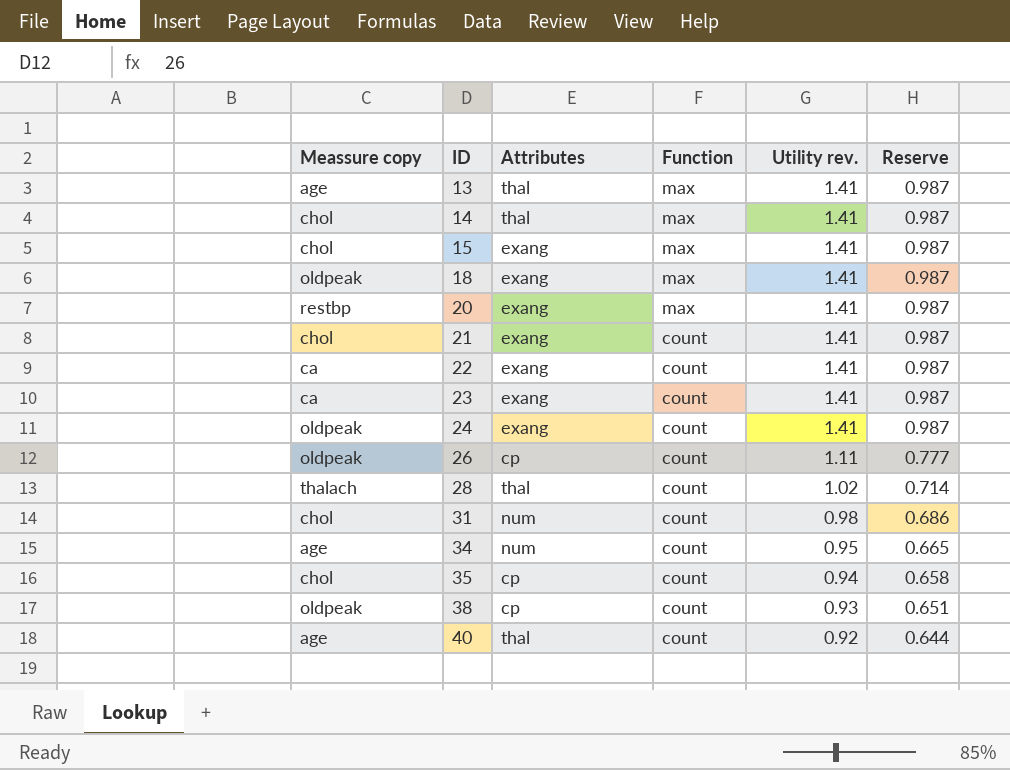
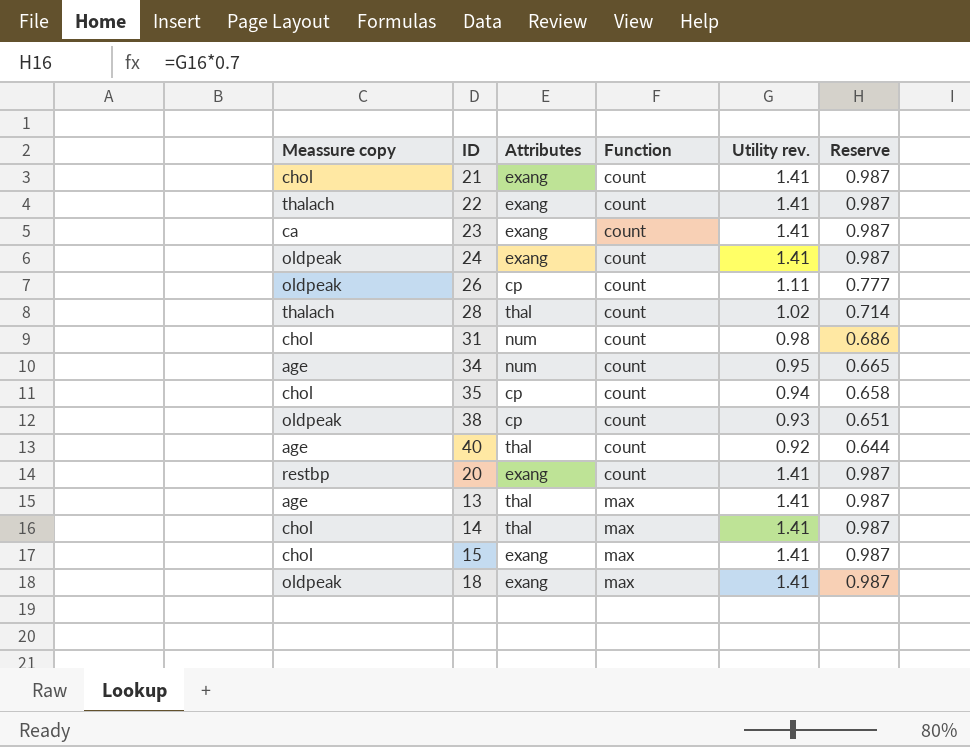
row order: ID ascending -> Function ascending
22 | Meassure copy: ca -> thalach
20 | Function: max -> count

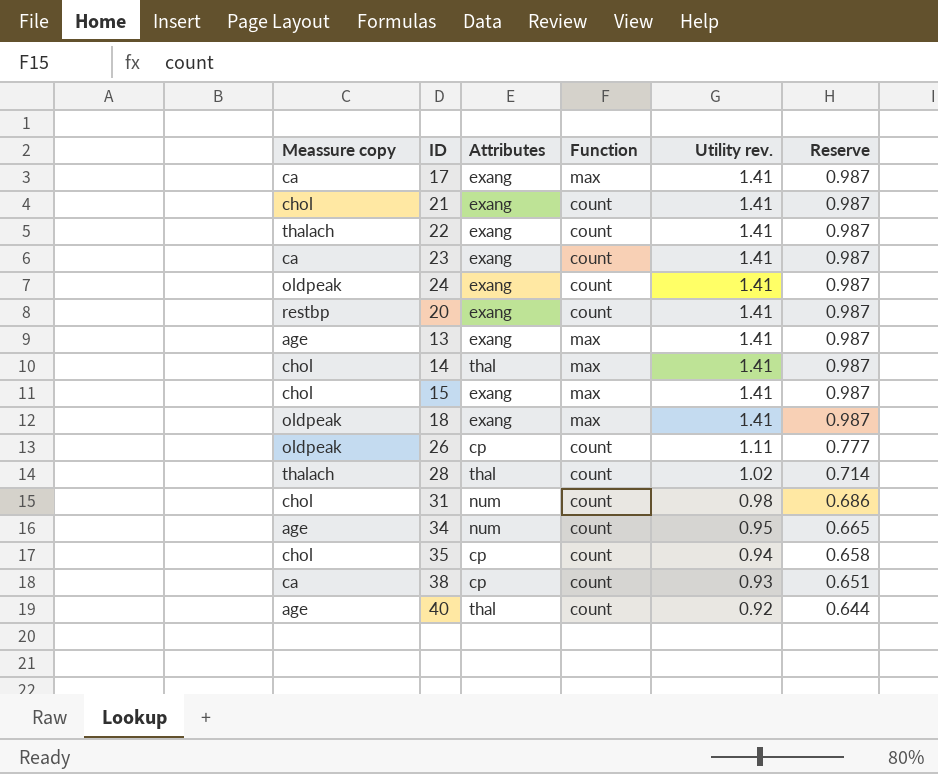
row order: Function ascending -> Utility rev. descending
row 17: none -> ca | exang | max | 1.41 | 0.987
13 | Attributes: thal -> exang
38 | Meassure copy: oldpeak -> ca

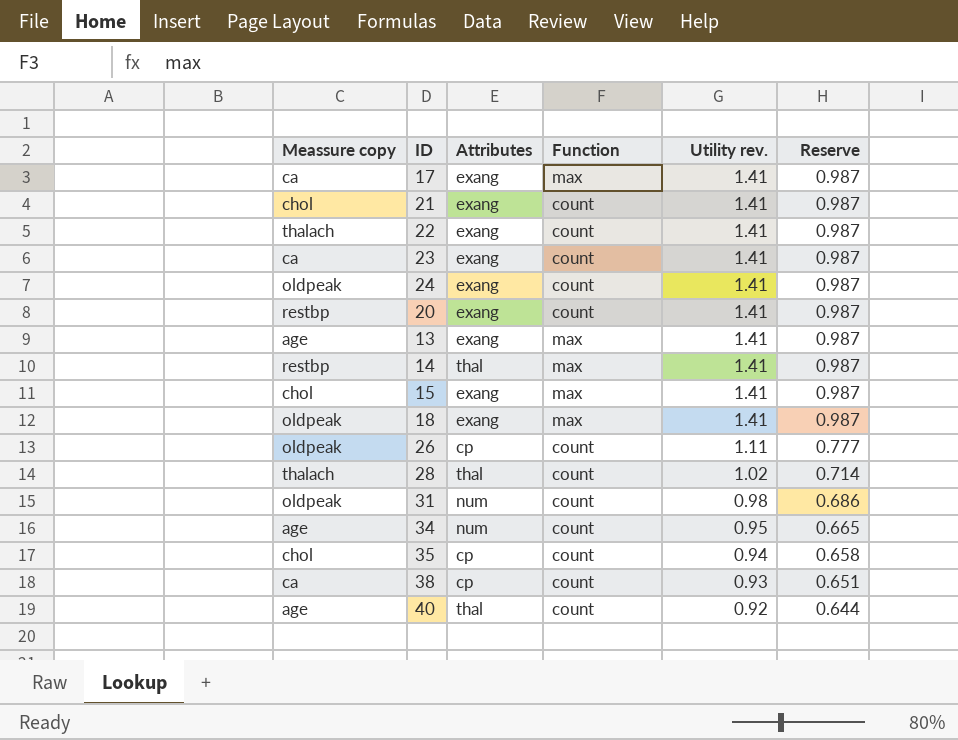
14 | Meassure copy: chol -> restbp
31 | Meassure copy: chol -> oldpeak

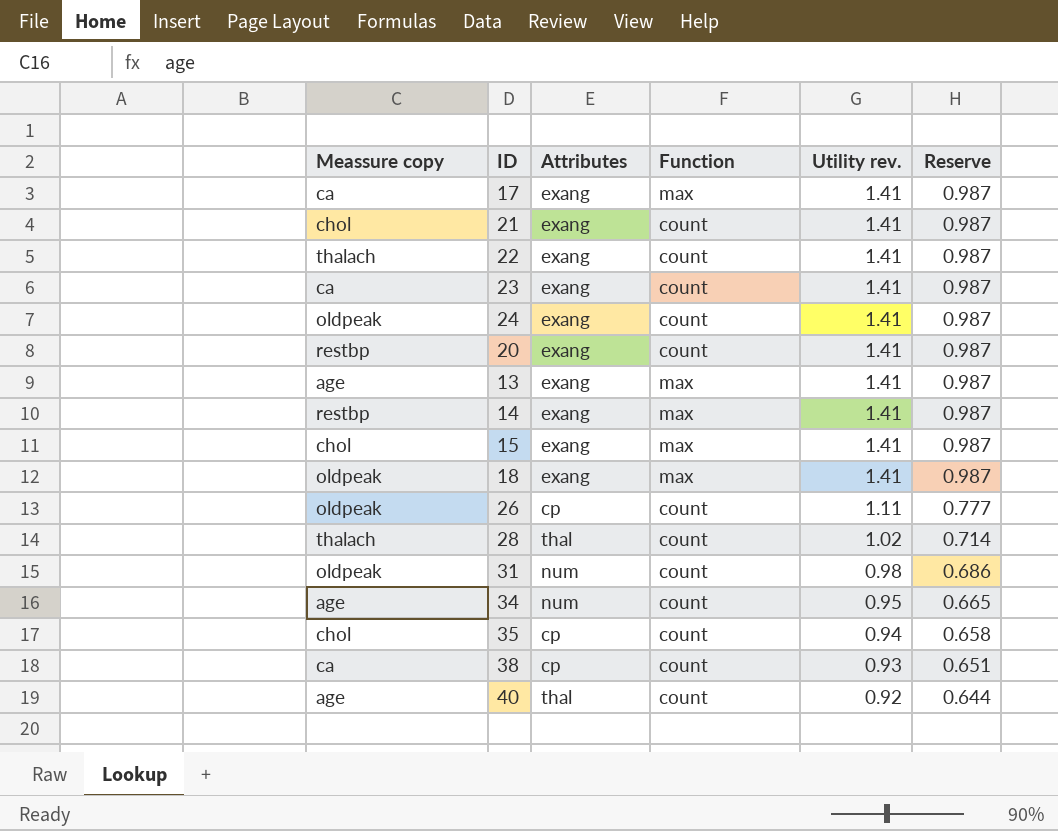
14 | Attributes: thal -> exang

